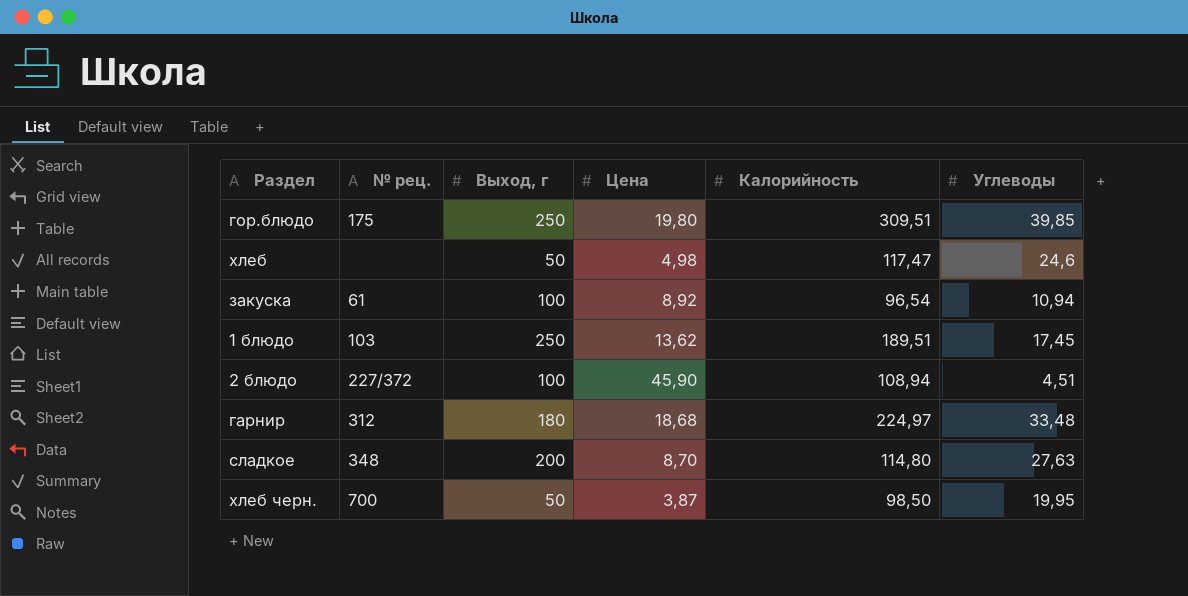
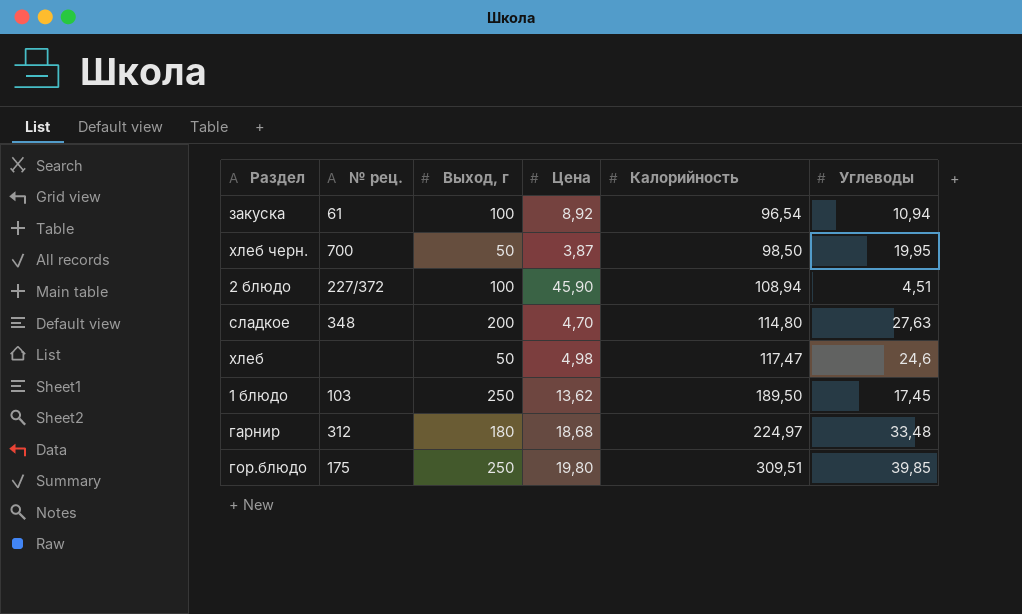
row order: none -> Калорийность ascending
сладкое | Цена: 8,70 -> 4,70
1 блюдо | Калорийность: 189,51 -> 189,50

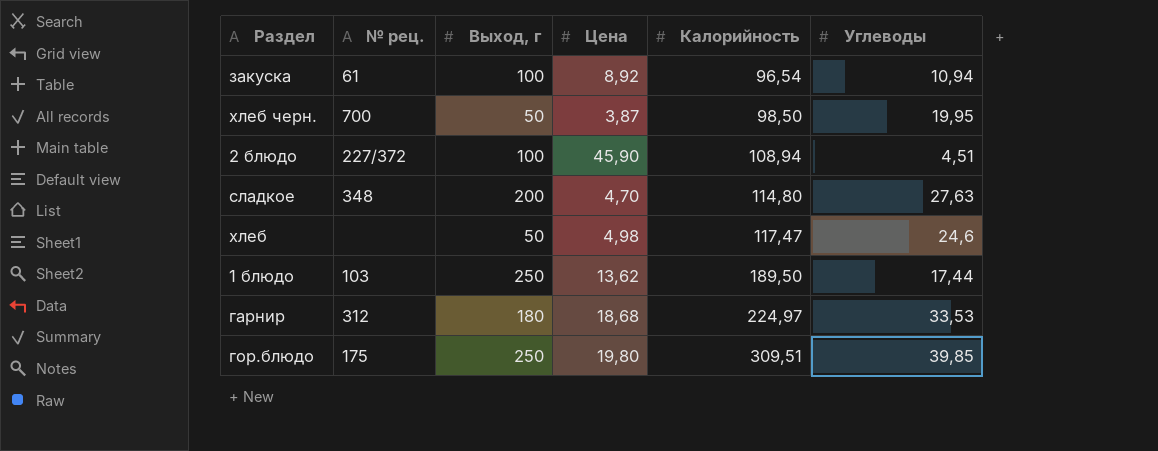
1 блюдо | Углеводы: 17,45 -> 17,44
гарнир | Углеводы: 33,48 -> 33,53

